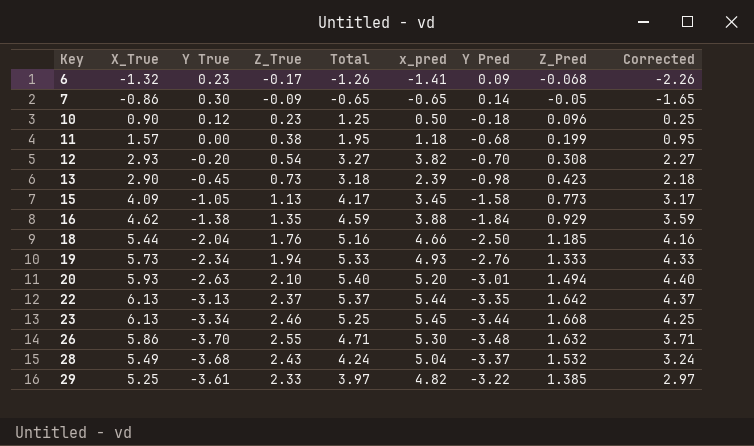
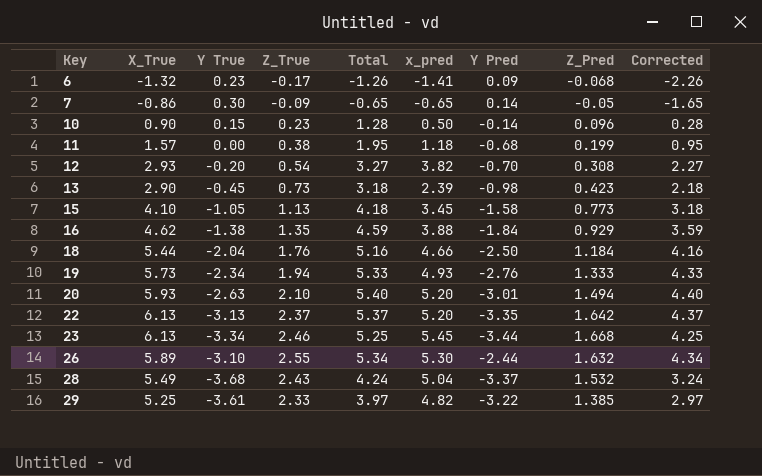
10 | Y True: 0.12 -> 0.15
10 | Total: 1.25 -> 1.28
10 | Y Pred: -0.18 -> -0.14
10 | Corrected: 0.25 -> 0.28
15 | X_True: 4.09 -> 4.10
15 | Total: 4.17 -> 4.18
15 | Corrected: 3.17 -> 3.18
18 | Z_Pred: 1.185 -> 1.184
22 | x_pred: 5.44 -> 5.20
26 | X_True: 5.86 -> 5.89
26 | Y True: -3.70 -> -3.10
26 | Total: 4.71 -> 5.34
26 | Y Pred: -3.48 -> -2.44
26 | Corrected: 3.71 -> 4.34

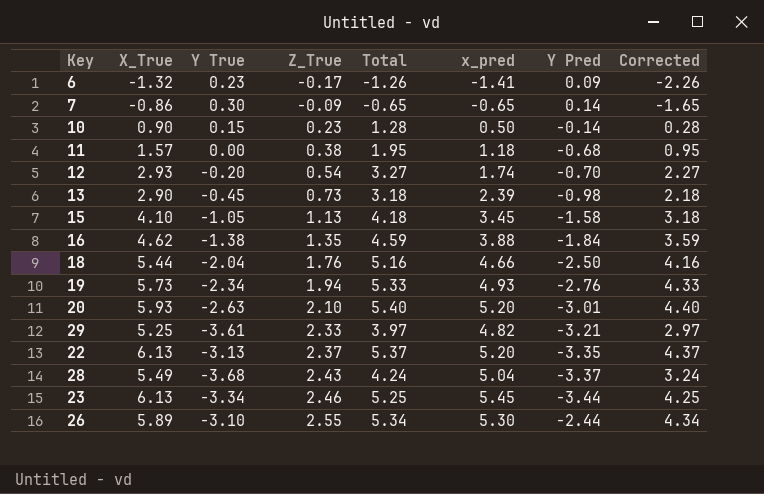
row order: Key ascending -> Z_True ascending
column Z_Pred | position: 8 -> none
12 | x_pred: 3.82 -> 1.74
29 | Y Pred: -3.22 -> -3.21

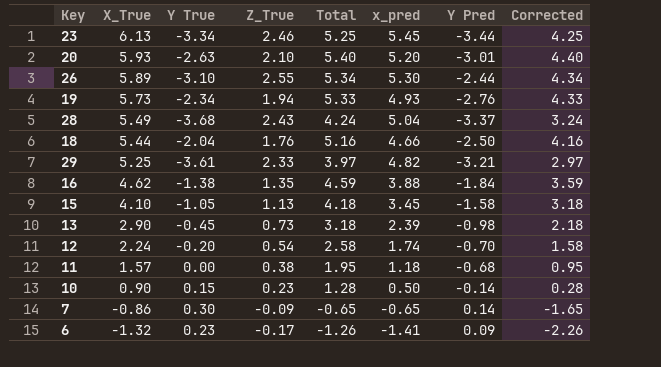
row order: Z_True ascending -> X_True descending
row 22: 6.13 | -3.13 | 2.37 | 5.37 | 5.20 | -3.35 | 4.37 -> none
12 | X_True: 2.93 -> 2.24
12 | Total: 3.27 -> 2.58
12 | Corrected: 2.27 -> 1.58

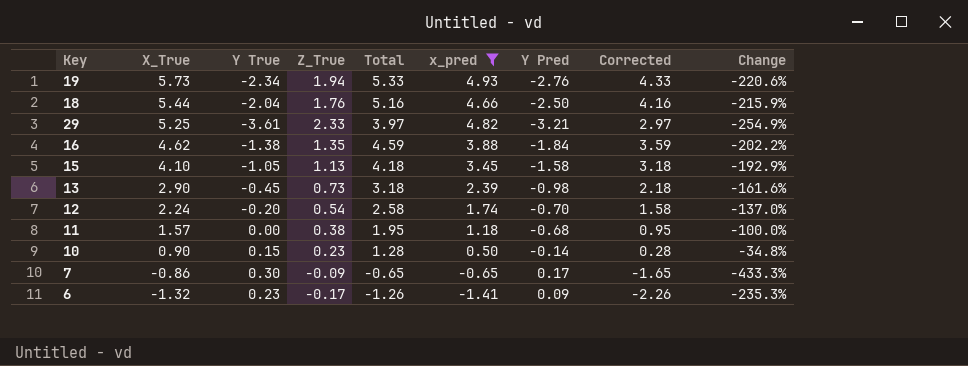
filter: none -> x_pred <= 4.93
column Change | formula: none -> ([Y True] - [Z_True]) / [Z_True]
7 | Y Pred: 0.14 -> 0.17

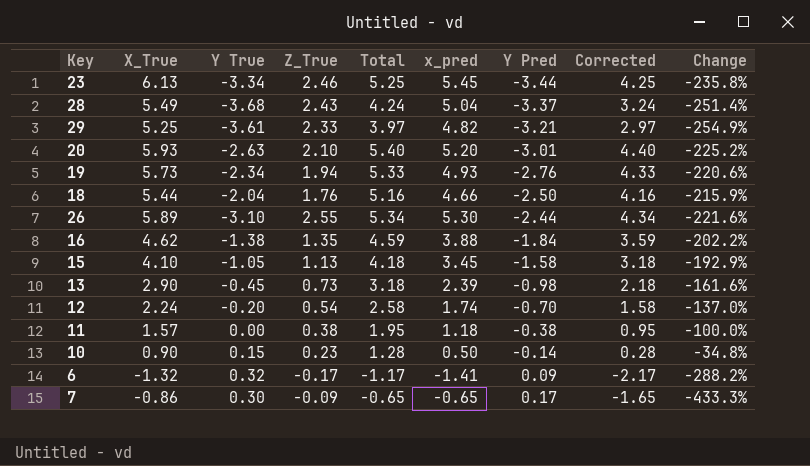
filter: x_pred <= 4.93 -> none
row order: X_True descending -> Y Pred ascending
11 | Y Pred: -0.68 -> -0.38
6 | Y True: 0.23 -> 0.32
6 | Total: -1.26 -> -1.17
6 | Corrected: -2.26 -> -2.17
6 | Change: -235.3% -> -288.2%

